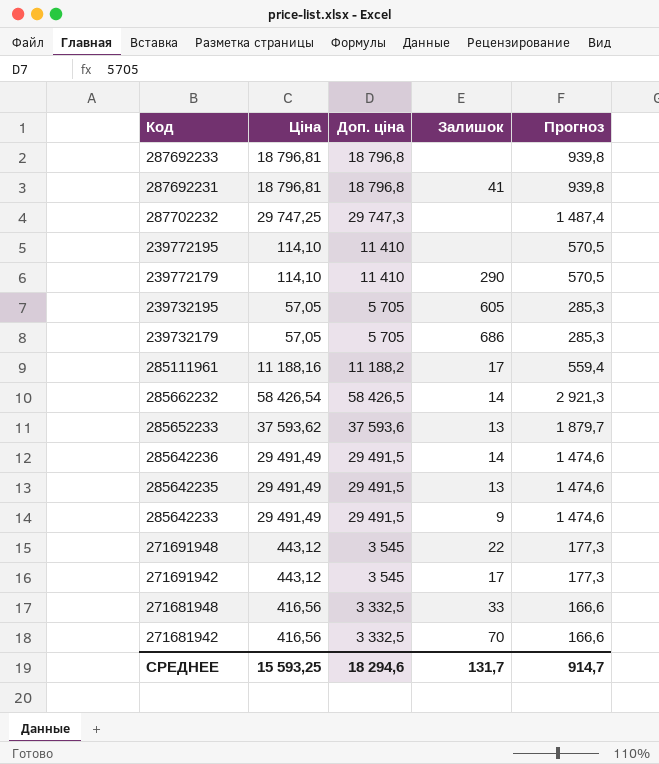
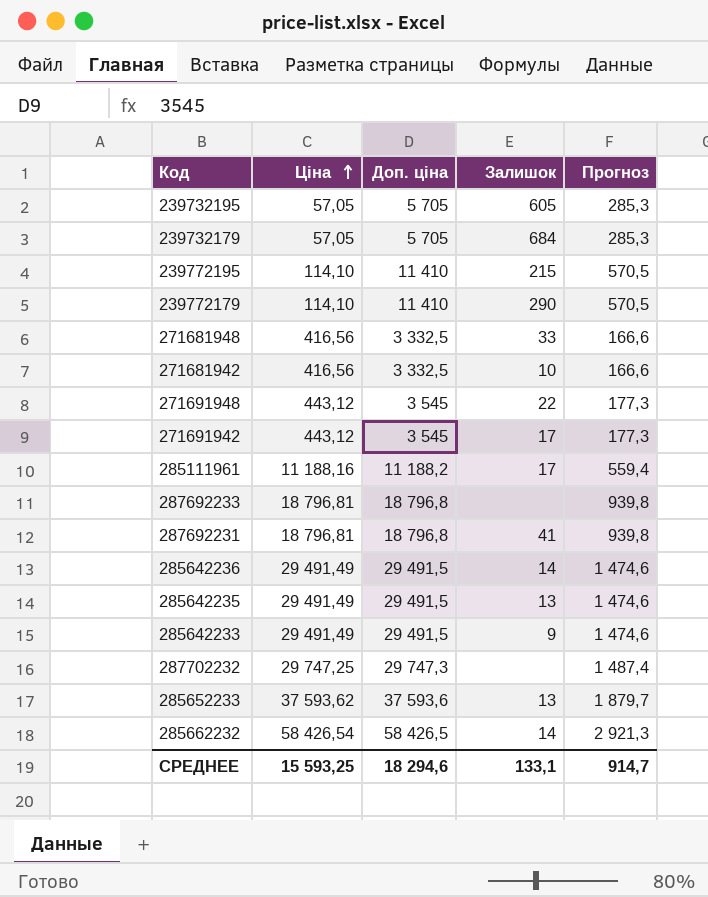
row order: none -> Ціна ascending
239732179 | Залишок: 686 -> 684
239772195 | Залишок: none -> 215
271681942 | Залишок: 70 -> 10
СРЕДНЕЕ | Залишок: 131,7 -> 133,1

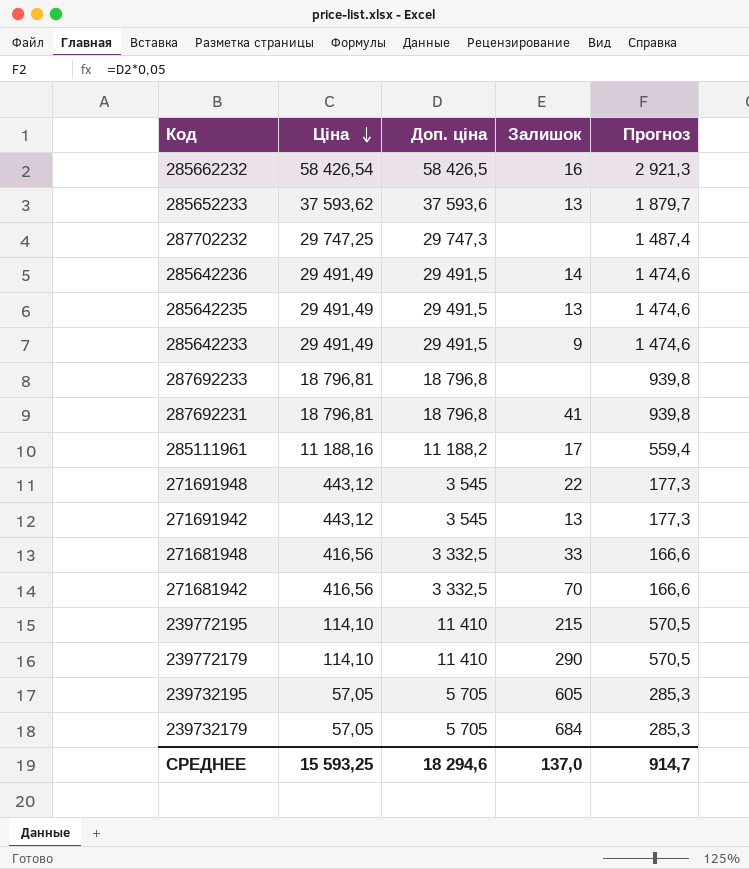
row order: Ціна ascending -> Ціна descending
285662232 | Залишок: 14 -> 16
271691942 | Залишок: 17 -> 13
271681942 | Залишок: 10 -> 70
СРЕДНЕЕ | Залишок: 133,1 -> 137,0

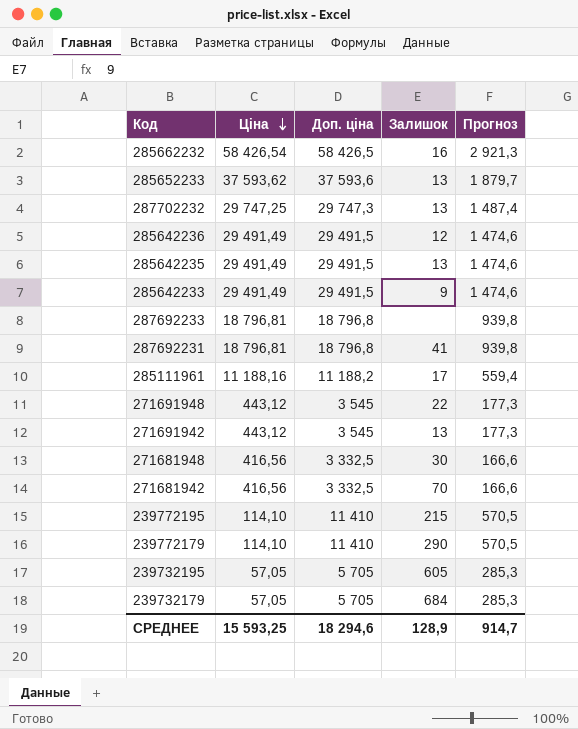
287702232 | Залишок: none -> 13
285642236 | Залишок: 14 -> 12
271681948 | Залишок: 33 -> 30
СРЕДНЕЕ | Залишок: 137,0 -> 128,9

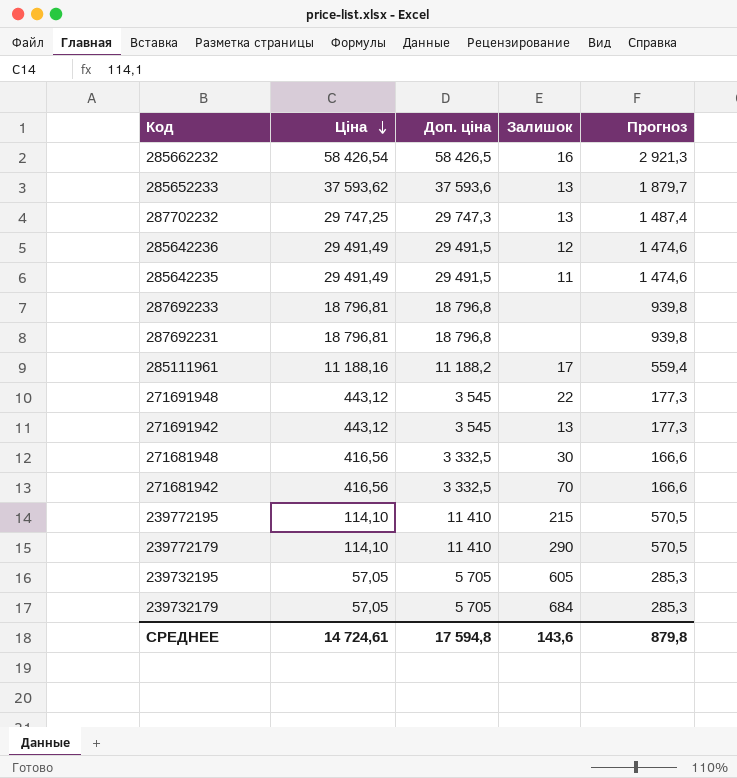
row 285642233: 29 491,49 | 29 491,5 | 9 | 1 474,6 -> none
285642235 | Залишок: 13 -> 11
287692231 | Залишок: 41 -> none
СРЕДНЕЕ | Ціна: 15 593,25 -> 14 724,61
СРЕДНЕЕ | Доп. ціна: 18 294,6 -> 17 594,8
СРЕДНЕЕ | Залишок: 128,9 -> 143,6
СРЕДНЕЕ | Прогноз: 914,7 -> 879,8

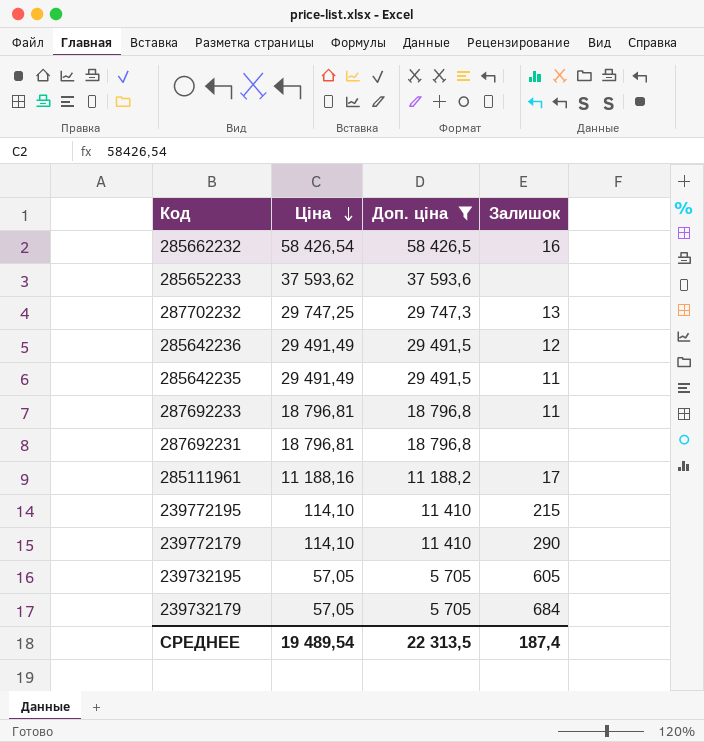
filter: none -> Доп. ціна >= 5 705
column Прогноз | formula: [Доп. ціна] * 0,05 -> none
285652233 | Залишок: 13 -> none
287692233 | Залишок: none -> 11
СРЕДНЕЕ | Ціна: 14 724,61 -> 19 489,54
СРЕДНЕЕ | Доп. ціна: 17 594,8 -> 22 313,5
СРЕДНЕЕ | Залишок: 143,6 -> 187,4

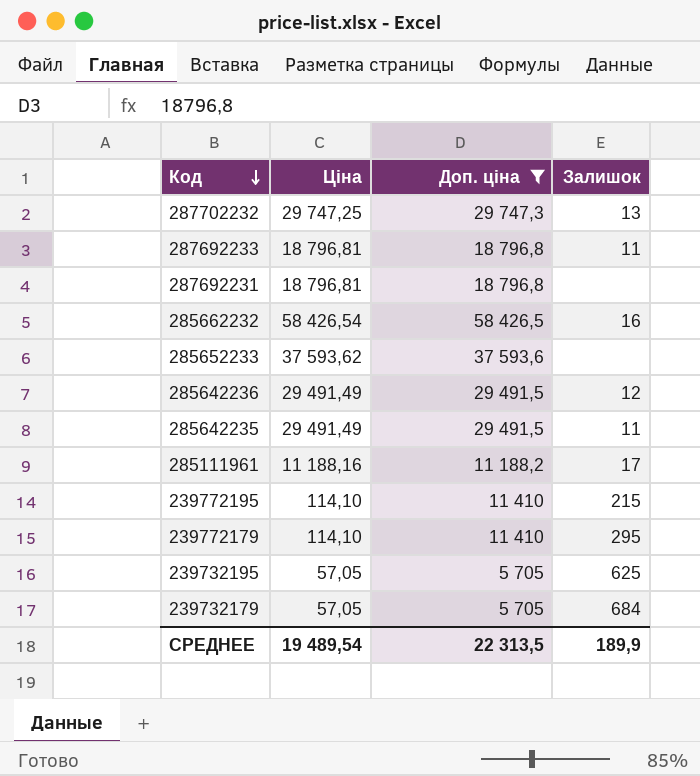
row order: Ціна descending -> Код descending
239772179 | Залишок: 290 -> 295
239732195 | Залишок: 605 -> 625
СРЕДНЕЕ | Залишок: 187,4 -> 189,9

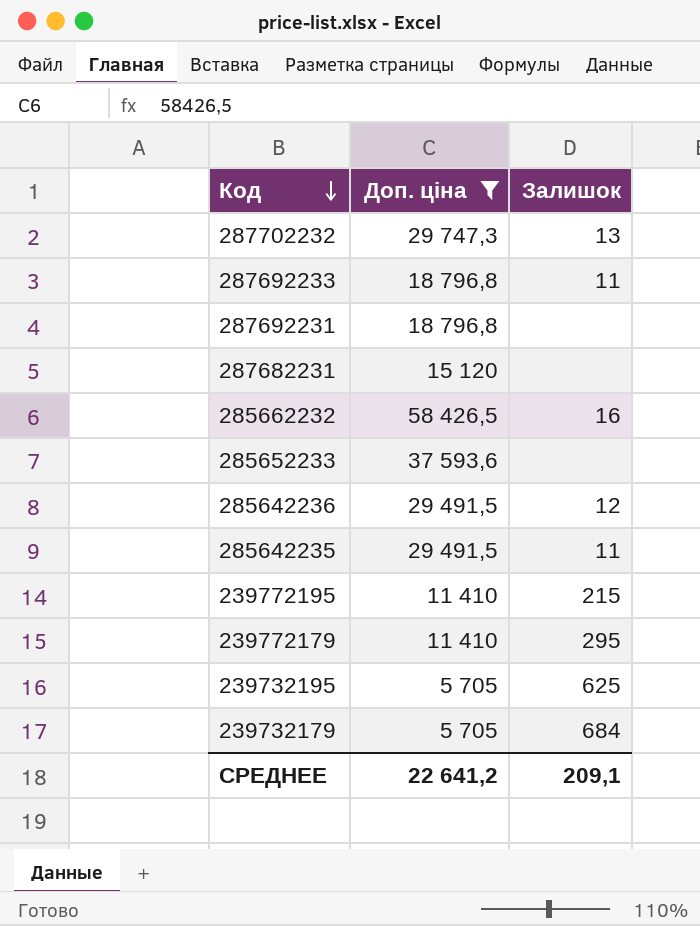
column Ціна | position: 2 -> none
row 285111961: 11 188,16 | 11 188,2 | 17 -> none
row 287682231: none -> 15 120 | none
СРЕДНЕЕ | Доп. ціна: 22 313,5 -> 22 641,2
СРЕДНЕЕ | Залишок: 189,9 -> 209,1

